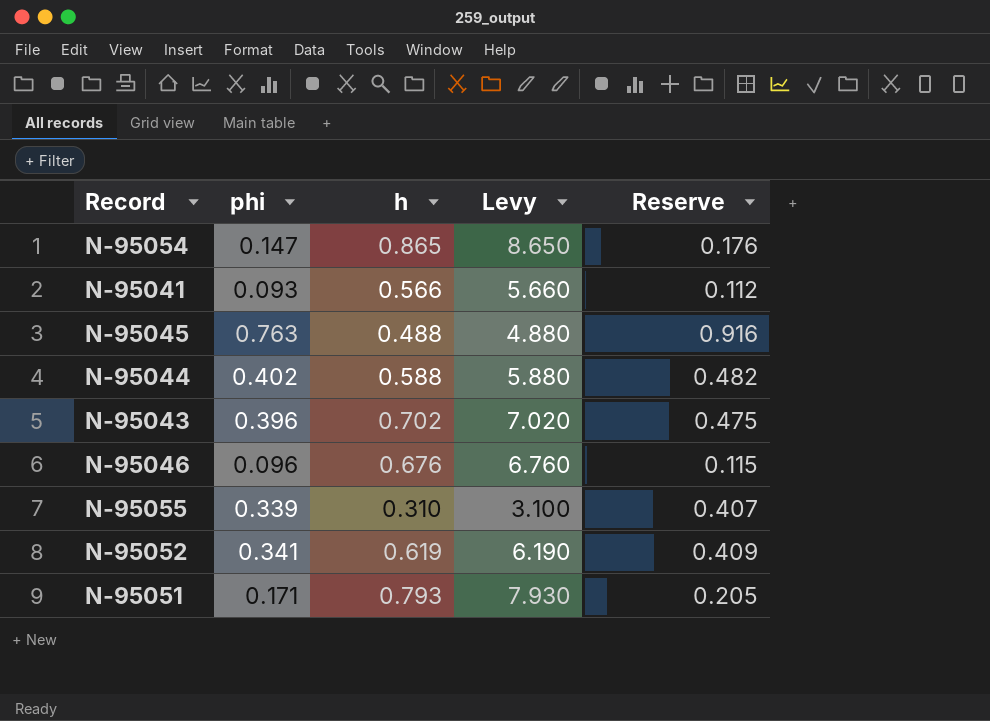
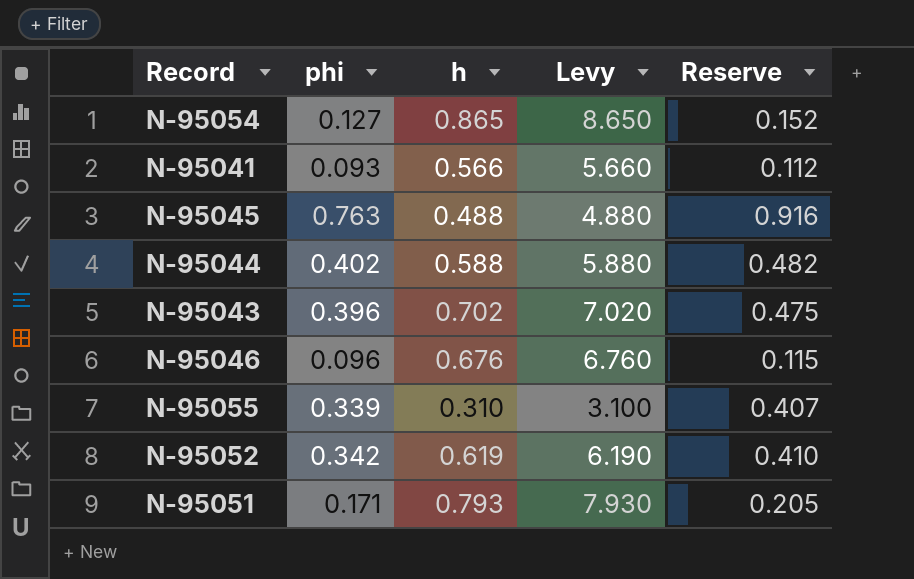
N-95054 | phi: 0.147 -> 0.127
N-95054 | Reserve: 0.176 -> 0.152
N-95052 | phi: 0.341 -> 0.342
N-95052 | Reserve: 0.409 -> 0.410

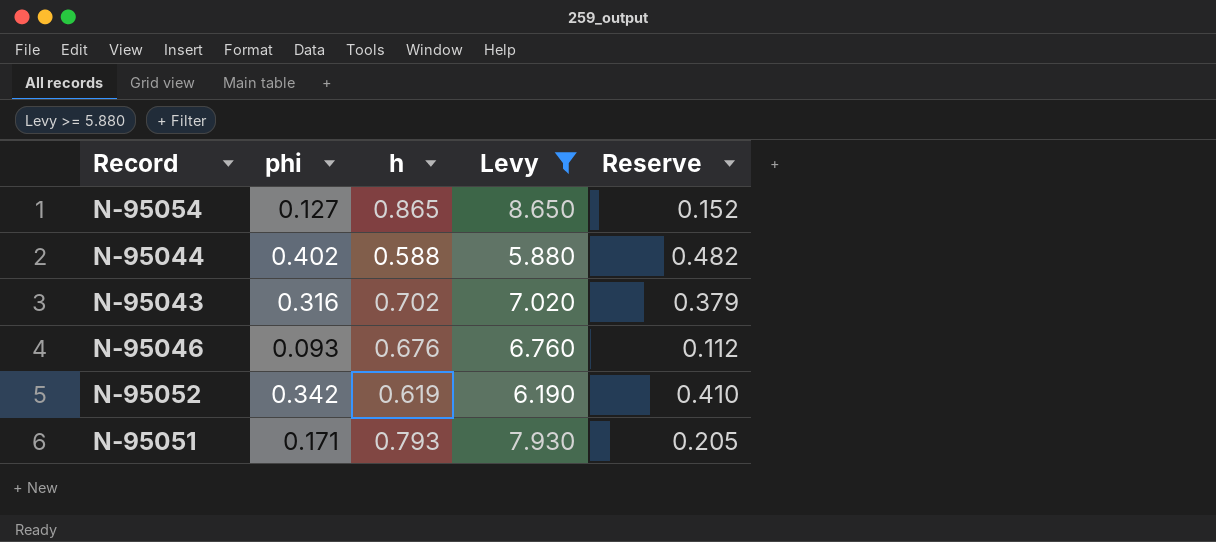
filter: none -> Levy >= 5.880
N-95043 | phi: 0.396 -> 0.316
N-95043 | Reserve: 0.475 -> 0.379
N-95046 | phi: 0.096 -> 0.093
N-95046 | Reserve: 0.115 -> 0.112

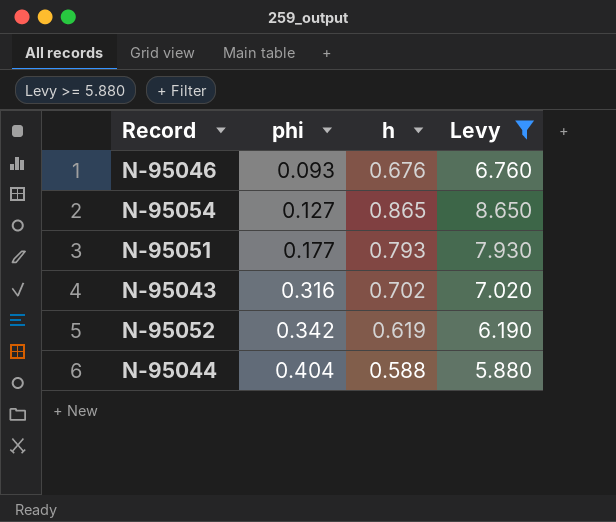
row order: none -> phi ascending
column Reserve | formula: [phi] * 1.2 -> none
N-95051 | phi: 0.171 -> 0.177
N-95044 | phi: 0.402 -> 0.404

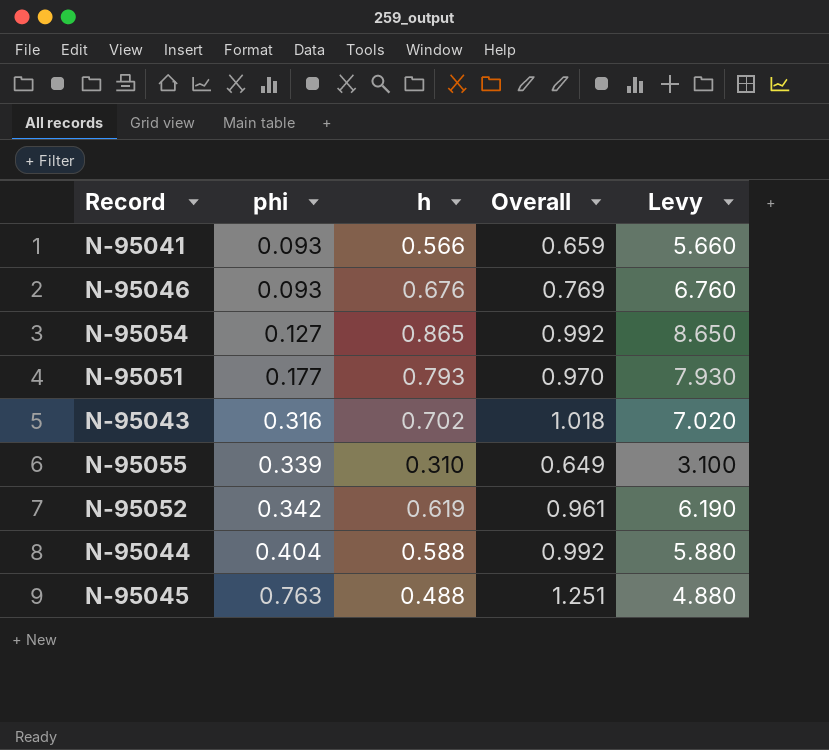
filter: Levy >= 5.880 -> none
column Overall | formula: none -> [phi] + [h]

